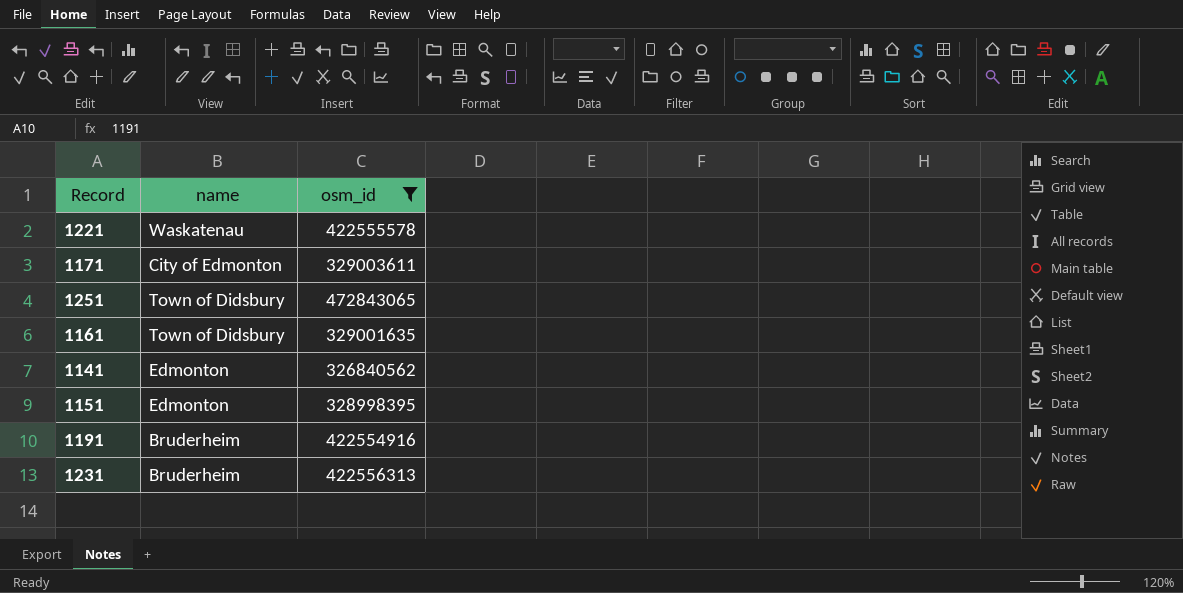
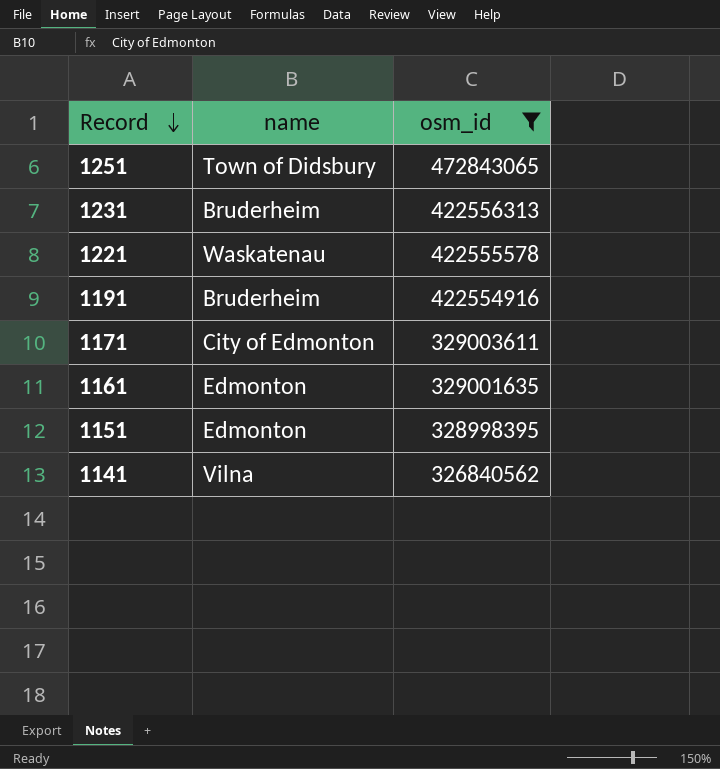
row order: none -> Record descending
1161 | name: Town of Didsbury -> Edmonton
1141 | name: Edmonton -> Vilna

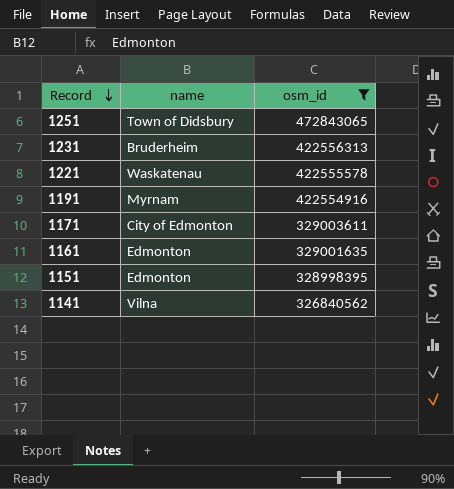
1191 | name: Bruderheim -> Myrnam

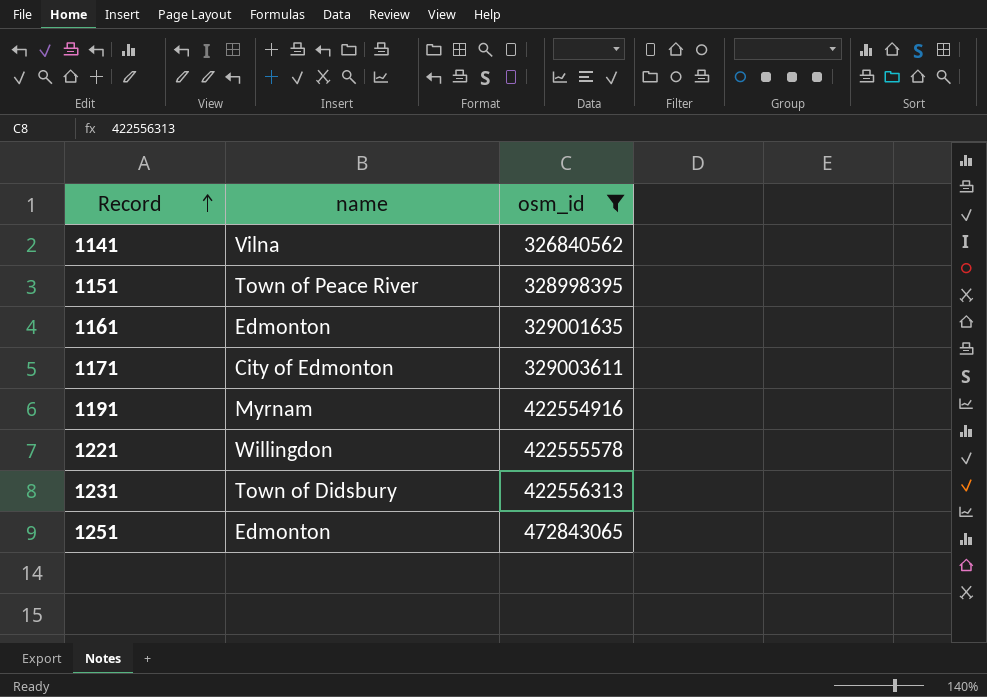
row order: Record descending -> Record ascending
1151 | name: Edmonton -> Town of Peace River
1221 | name: Waskatenau -> Willingdon
1231 | name: Bruderheim -> Town of Didsbury
1251 | name: Town of Didsbury -> Edmonton

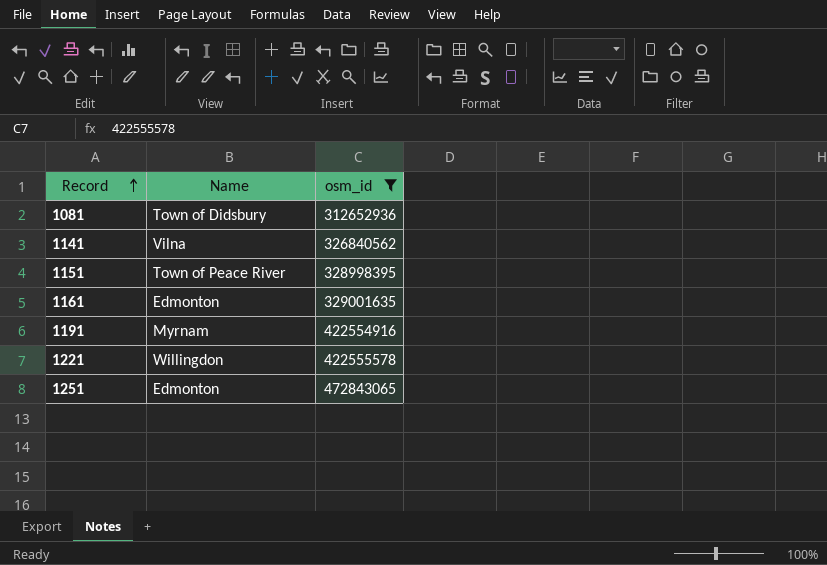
column name: name -> Name
row 1171: City of Edmonton | 329003611 -> none
row 1231: Town of Didsbury | 422556313 -> none
row 1081: none -> Town of Didsbury | 312652936

